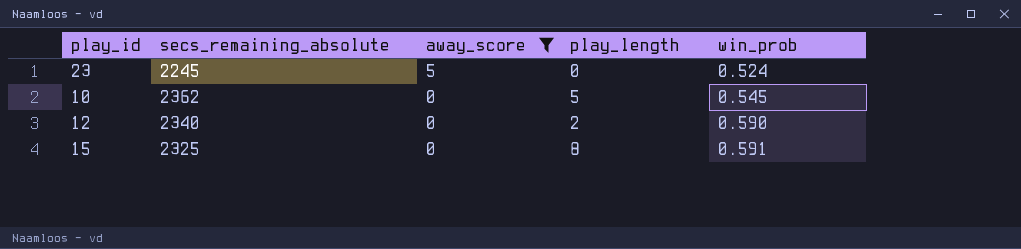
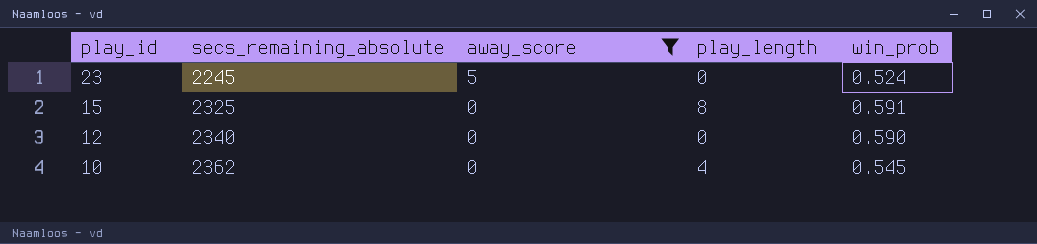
row order: away_score descending -> play_id descending
12 | play_length: 2 -> 0
10 | play_length: 5 -> 4

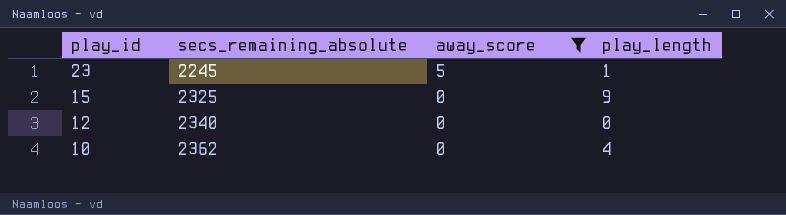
column win_prob | position: 5 -> none
23 | play_length: 0 -> 1
15 | play_length: 8 -> 9

